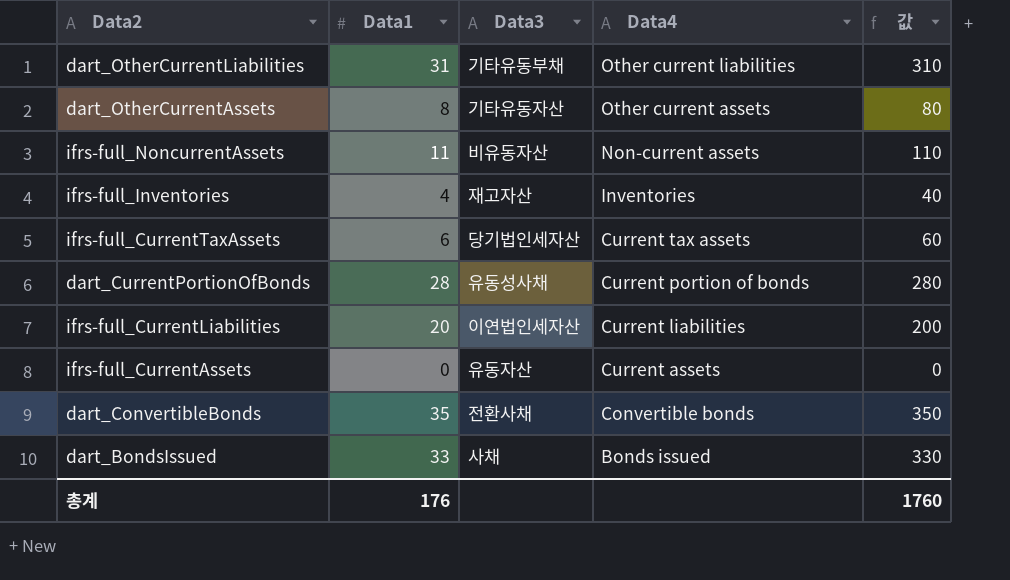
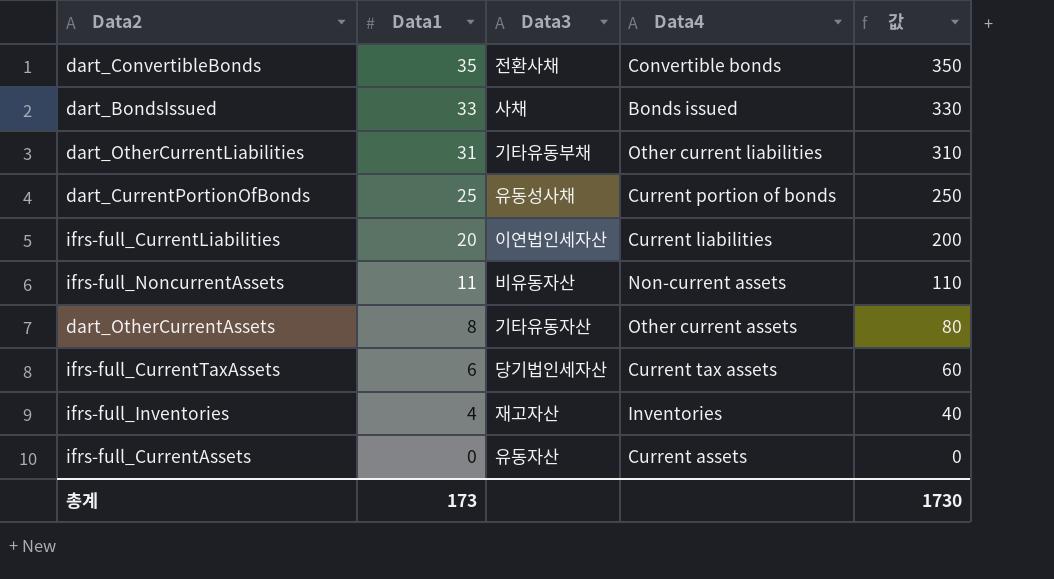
row order: Data4 descending -> Data1 descending
dart_CurrentPortionOfBonds | Data1: 28 -> 25
dart_CurrentPortionOfBonds | 값: 280 -> 250
총계 | Data1: 176 -> 173
총계 | 값: 1760 -> 1730

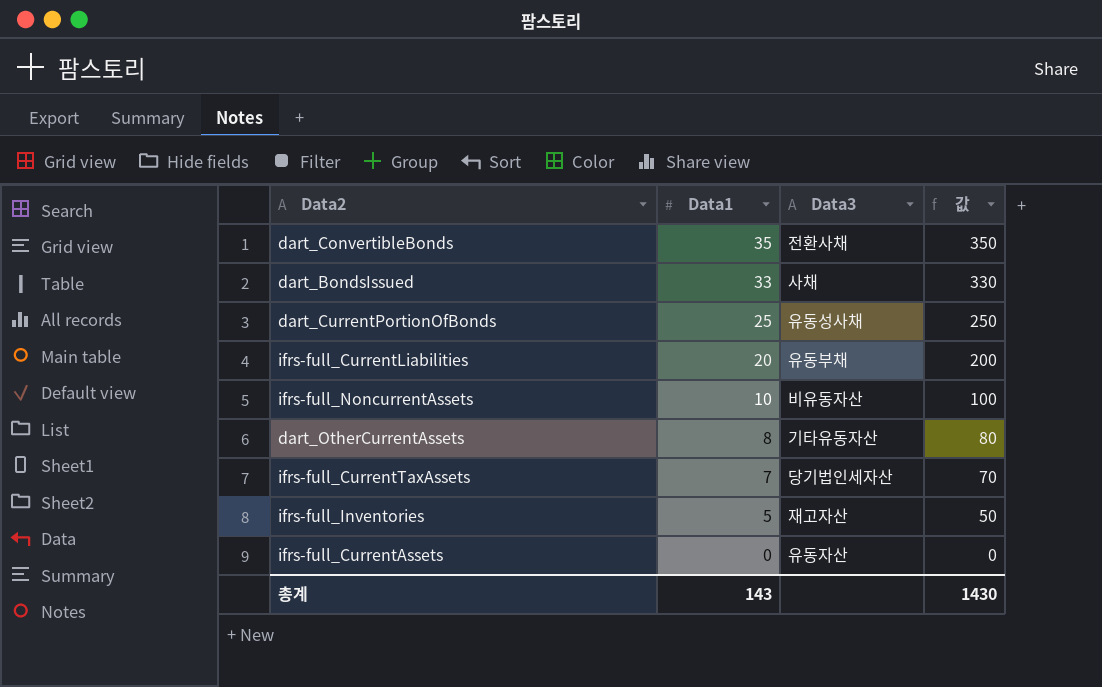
column Data4 | position: 4 -> none
row dart_OtherCurrentLiabilities: 31 | 기타유동부채 | Other current liabilities | 310 -> none
ifrs-full_CurrentLiabilities | Data3: 이연법인세자산 -> 유동부채
ifrs-full_NoncurrentAssets | Data1: 11 -> 10
ifrs-full_NoncurrentAssets | 값: 110 -> 100
ifrs-full_CurrentTaxAssets | Data1: 6 -> 7
ifrs-full_CurrentTaxAssets | 값: 60 -> 70
ifrs-full_Inventories | Data1: 4 -> 5
ifrs-full_Inventories | 값: 40 -> 50
총계 | Data1: 173 -> 143
총계 | 값: 1730 -> 1430

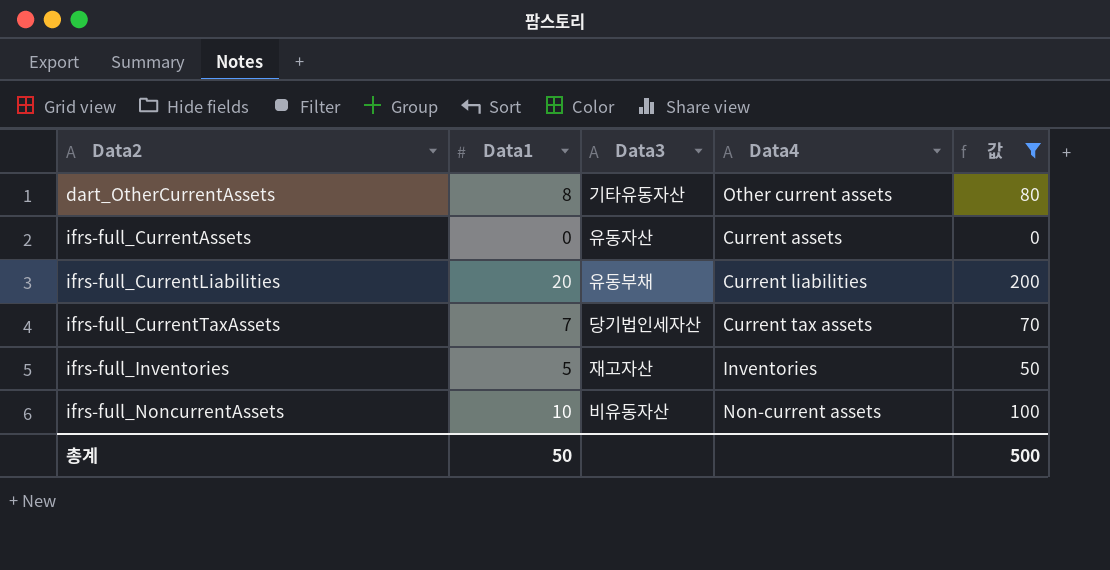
filter: none -> 값 <= 200
row order: Data1 descending -> Data2 ascending
column Data4 | position: none -> 4
총계 | Data1: 143 -> 50
총계 | 값: 1430 -> 500

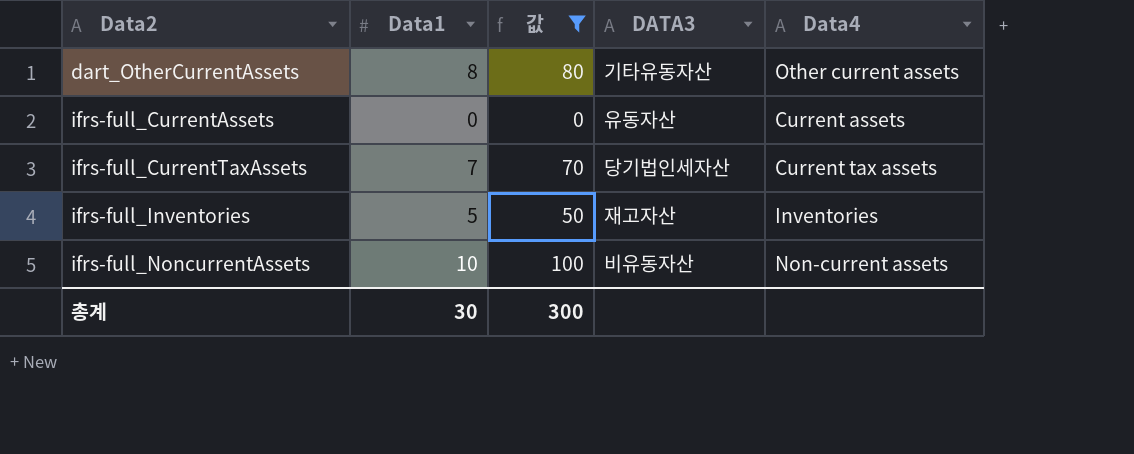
column 값 | position: 5 -> 3
column name: Data3 -> DATA3
row ifrs-full_CurrentLiabilities: 20 | 유동부채 | Current liabilities | 200 -> none
총계 | Data1: 50 -> 30
총계 | 값: 500 -> 300

